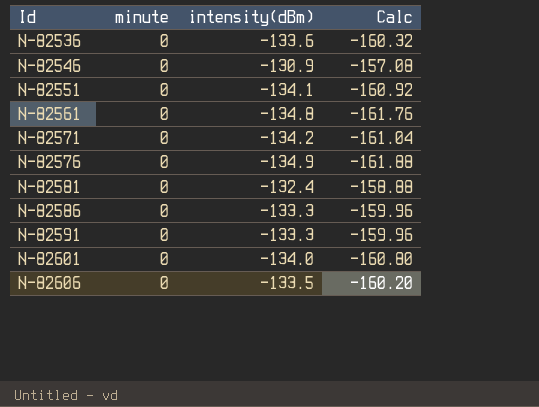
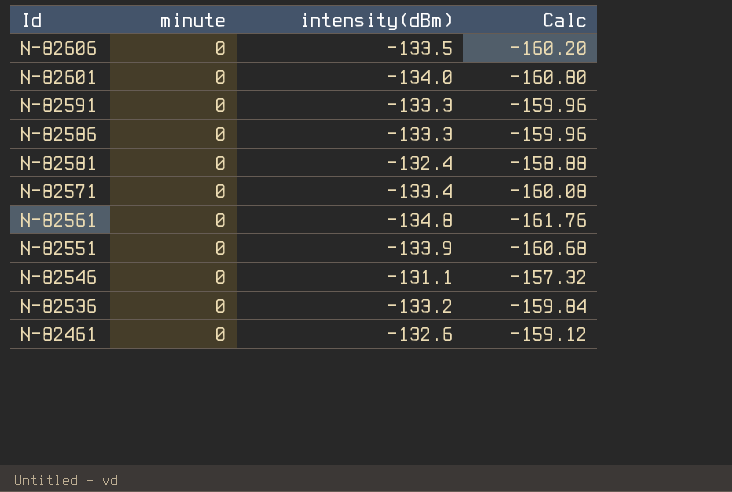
row order: Id ascending -> Id descending
row N-82576: 0 | -134.9 | -161.88 -> none
N-82571 | intensity(dBm): -134.2 -> -133.4
N-82571 | Calc: -161.04 -> -160.08
N-82551 | intensity(dBm): -134.1 -> -133.9
N-82551 | Calc: -160.92 -> -160.68
N-82546 | intensity(dBm): -130.9 -> -131.1
N-82546 | Calc: -157.08 -> -157.32
N-82536 | intensity(dBm): -133.6 -> -133.2
N-82536 | Calc: -160.32 -> -159.84
row N-82461: none -> 0 | -132.6 | -159.12

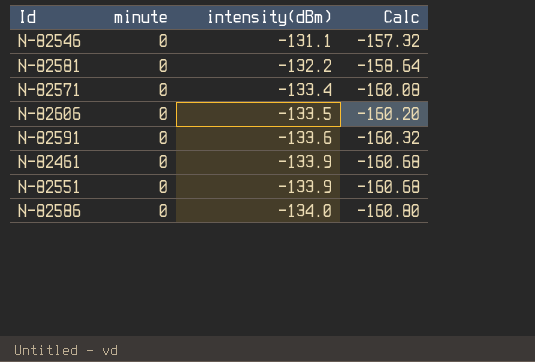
row order: Id descending -> intensity(dBm) descending
row N-82601: 0 | -134.0 | -160.80 -> none
row N-82561: 0 | -134.8 | -161.76 -> none
row N-82536: 0 | -133.2 | -159.84 -> none
N-82581 | intensity(dBm): -132.4 -> -132.2
N-82581 | Calc: -158.88 -> -158.64
N-82591 | intensity(dBm): -133.3 -> -133.6
N-82591 | Calc: -159.96 -> -160.32
N-82461 | intensity(dBm): -132.6 -> -133.9
N-82461 | Calc: -159.12 -> -160.68
N-82586 | intensity(dBm): -133.3 -> -134.0
N-82586 | Calc: -159.96 -> -160.80

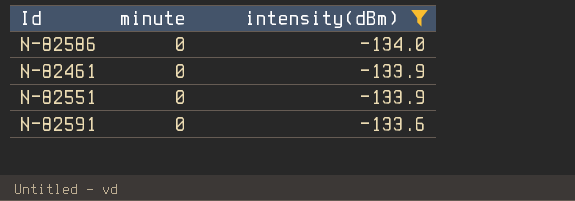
filter: none -> intensity(dBm) <= -133.6
row order: intensity(dBm) descending -> intensity(dBm) ascending
column Calc | formula: [intensity(dBm)] * 1.2 -> none

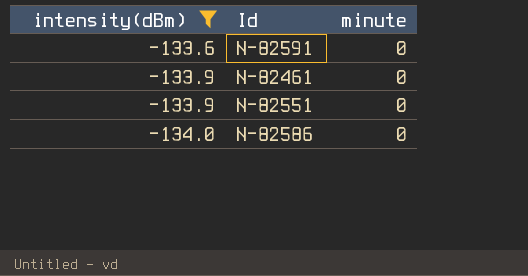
row order: intensity(dBm) ascending -> intensity(dBm) descending
column intensity(dBm) | position: 3 -> 1

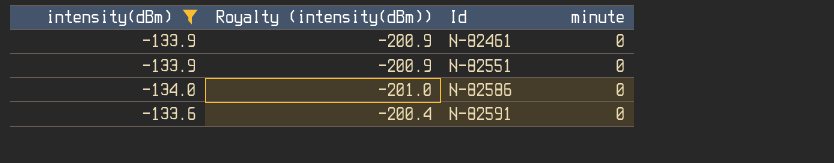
row order: intensity(dBm) descending -> Id ascending
column Royalty (intensity(dBm)) | formula: none -> [intensity(dBm)] * 1.5

